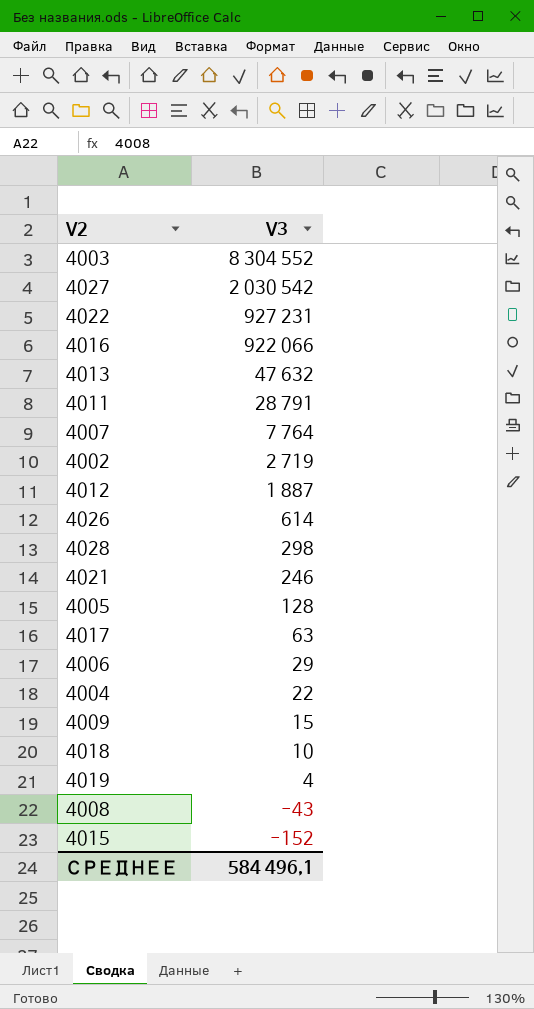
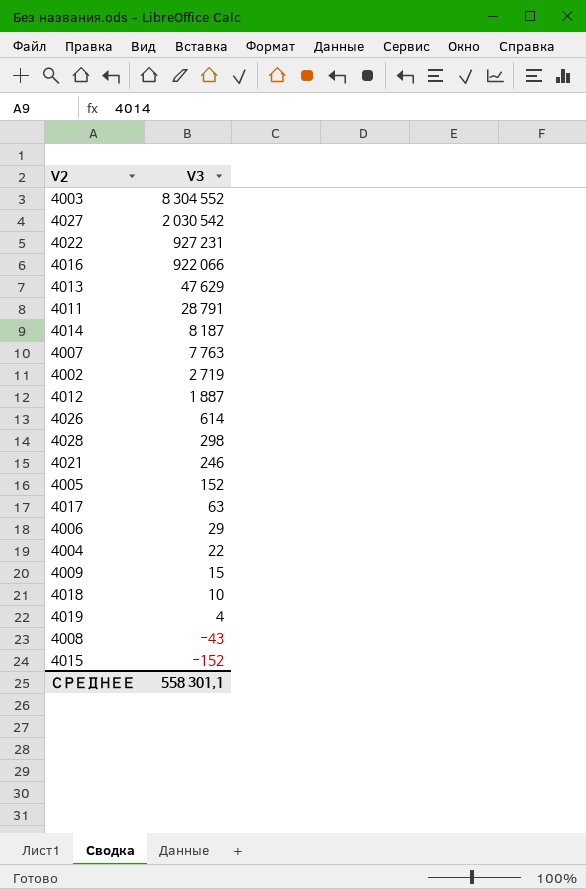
4013 | V3: 47 632 -> 47 629
row 4014: none -> 8 187
4007 | V3: 7 764 -> 7 763
4005 | V3: 128 -> 152
СРЕДНЕЕ | V3: 584 496,1 -> 558 301,1

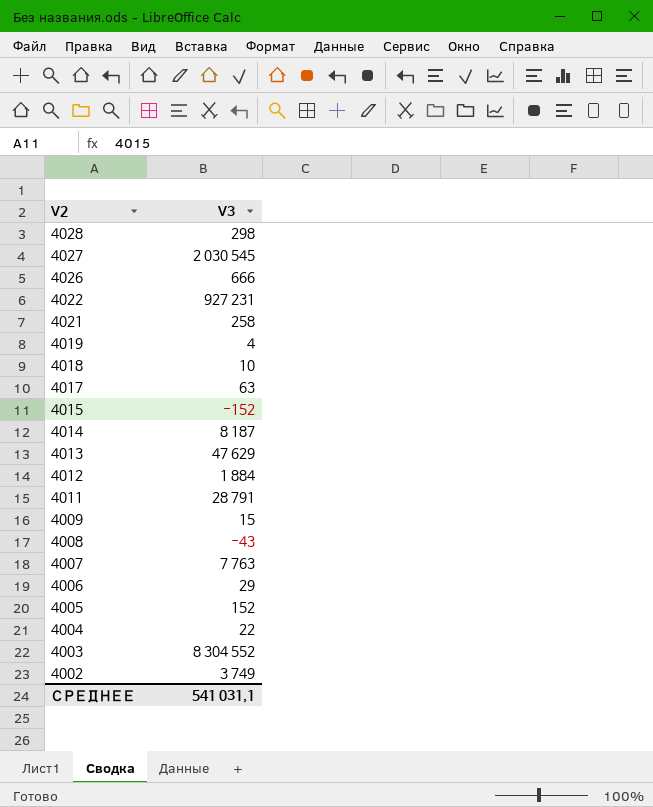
row order: V3 descending -> V2 descending
row 4016: 922 066 -> none
4027 | V3: 2 030 542 -> 2 030 545
4026 | V3: 614 -> 666
4021 | V3: 246 -> 258
4012 | V3: 1 887 -> 1 884
4002 | V3: 2 719 -> 3 749
СРЕДНЕЕ | V3: 558 301,1 -> 541 031,1

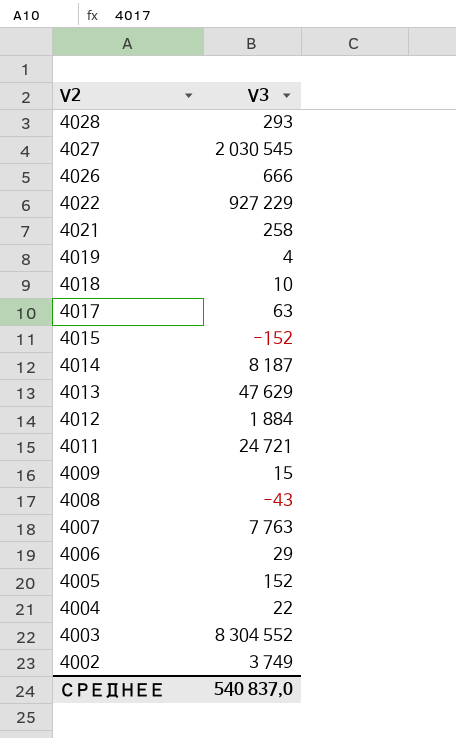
4028 | V3: 298 -> 293
4022 | V3: 927 231 -> 927 229
4011 | V3: 28 791 -> 24 721
СРЕДНЕЕ | V3: 541 031,1 -> 540 837,0

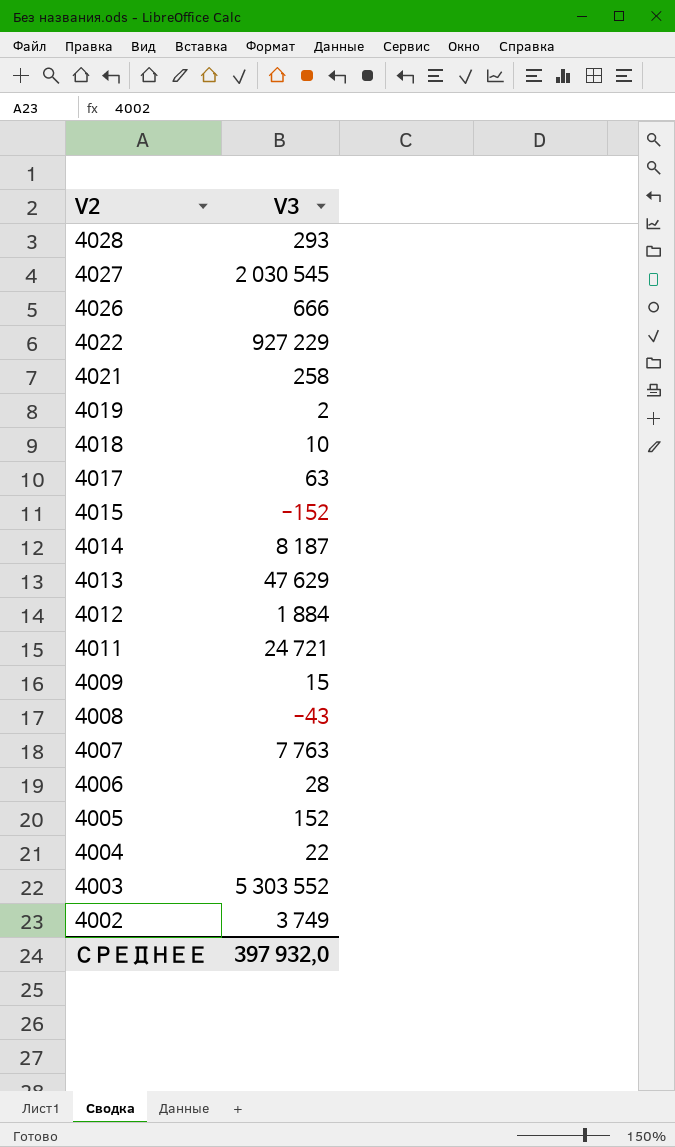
4019 | V3: 4 -> 2
4006 | V3: 29 -> 28
4003 | V3: 8 304 552 -> 5 303 552
СРЕДНЕЕ | V3: 540 837,0 -> 397 932,0

